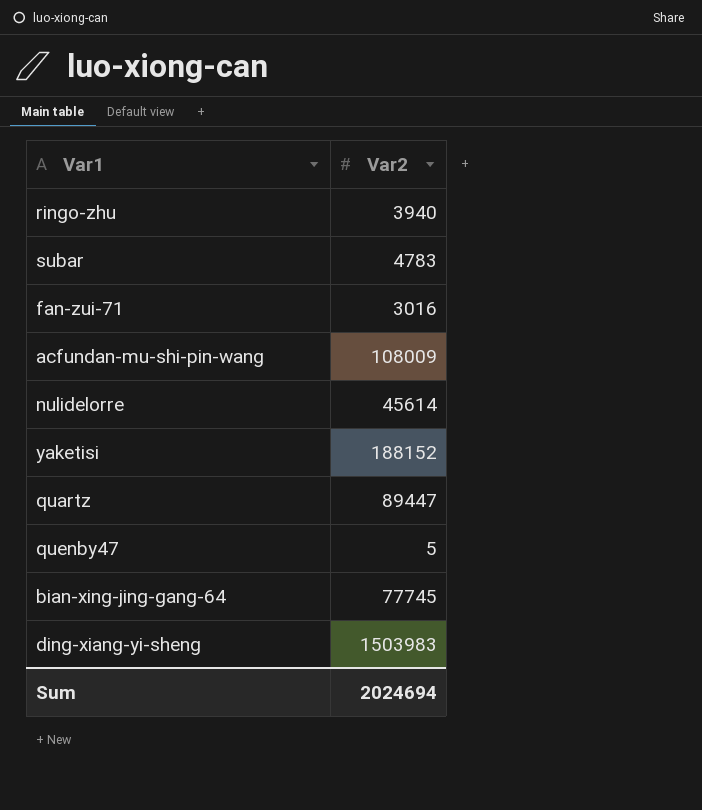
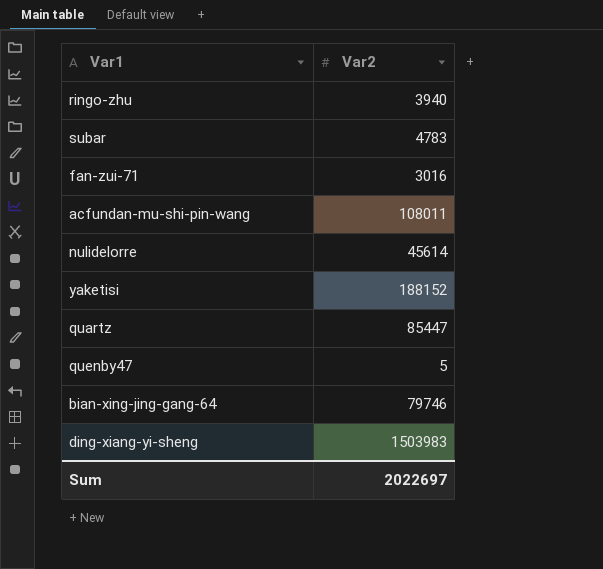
acfundan-mu-shi-pin-wang | Var2: 108009 -> 108011
quartz | Var2: 89447 -> 85447
bian-xing-jing-gang-64 | Var2: 77745 -> 79746
Sum | Var2: 2024694 -> 2022697

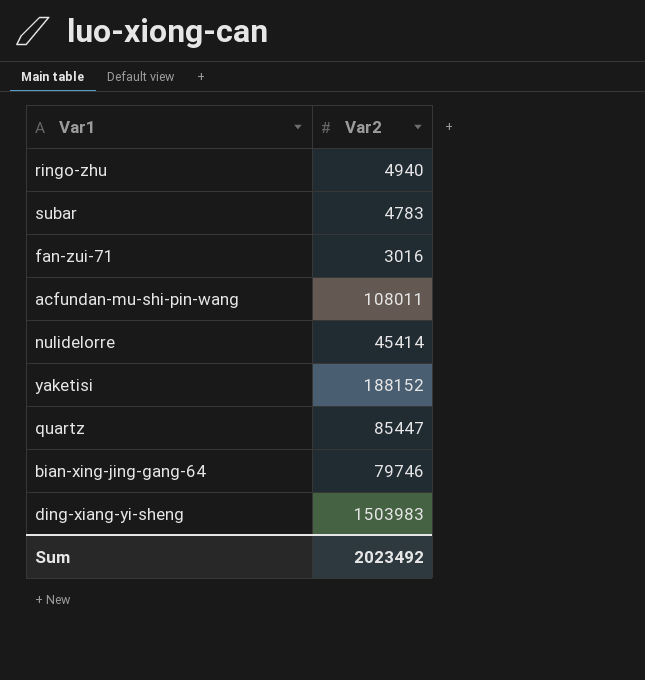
row quenby47: 5 -> none
ringo-zhu | Var2: 3940 -> 4940
nulidelorre | Var2: 45614 -> 45414
Sum | Var2: 2022697 -> 2023492

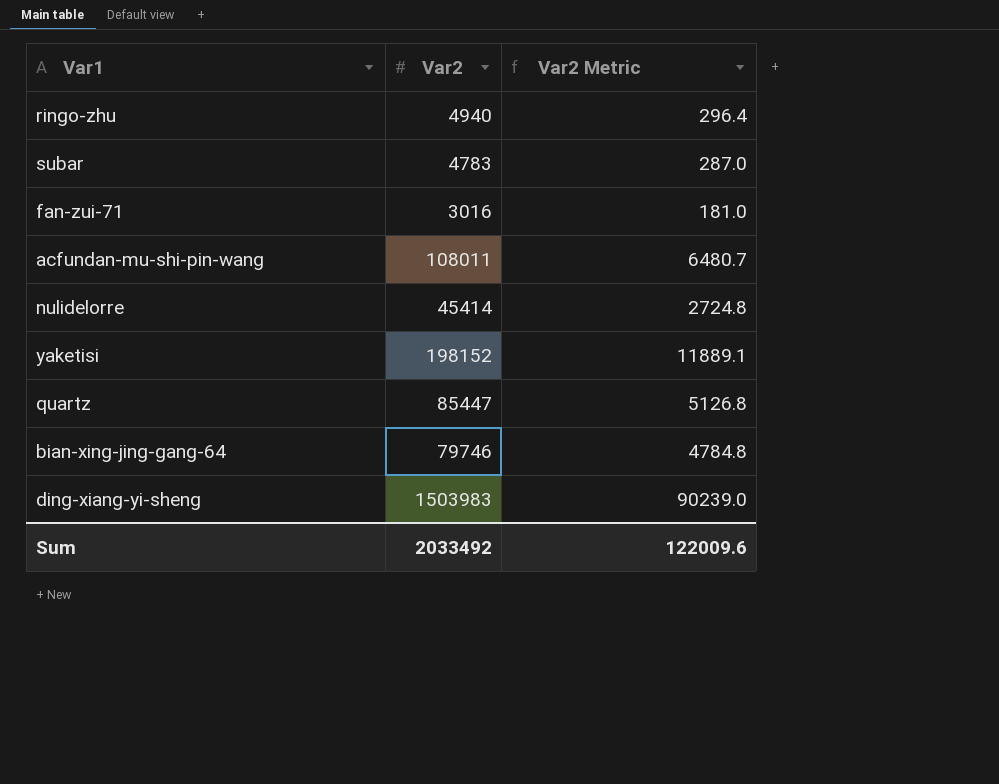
column Var2 Metric | formula: none -> [Var2] * 0.06
yaketisi | Var2: 188152 -> 198152
Sum | Var2: 2023492 -> 2033492

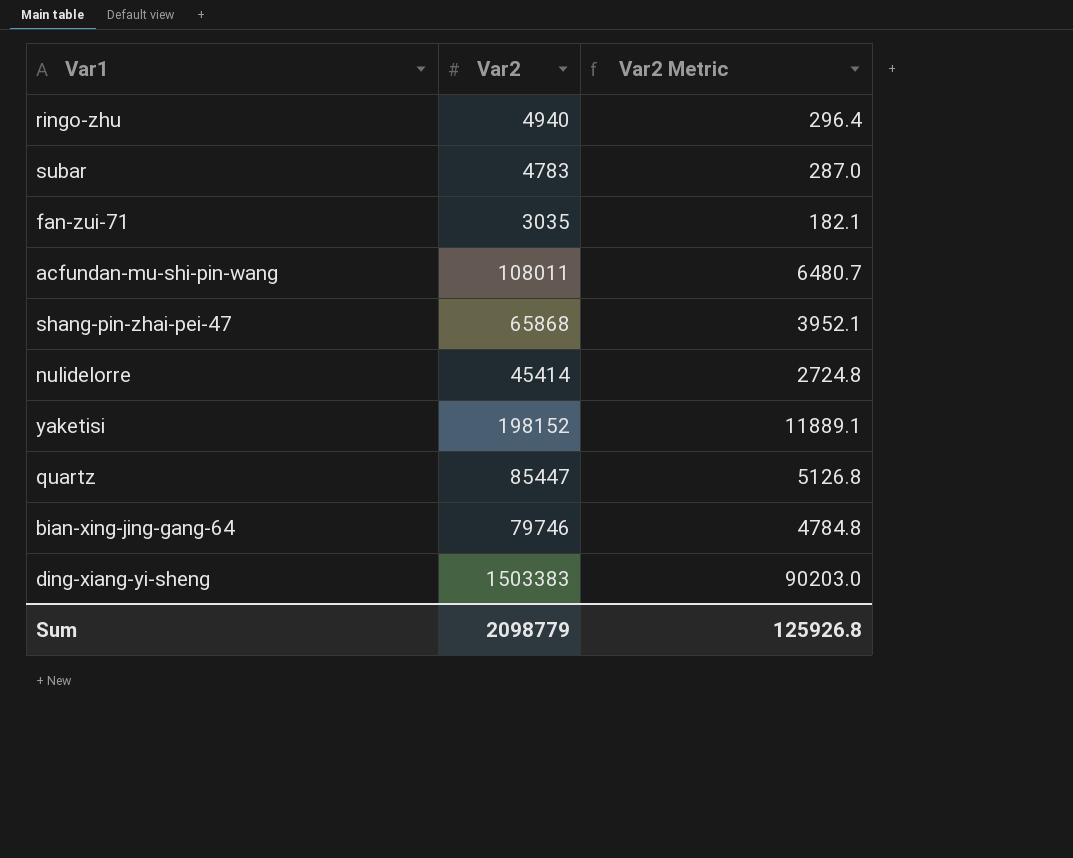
fan-zui-71 | Var2: 3016 -> 3035
fan-zui-71 | Var2 Metric: 181.0 -> 182.1
row shang-pin-zhai-pei-47: none -> 65868 | 3952.1
ding-xiang-yi-sheng | Var2: 1503983 -> 1503383
ding-xiang-yi-sheng | Var2 Metric: 90239.0 -> 90203.0
Sum | Var2: 2033492 -> 2098779
Sum | Var2 Metric: 122009.6 -> 125926.8

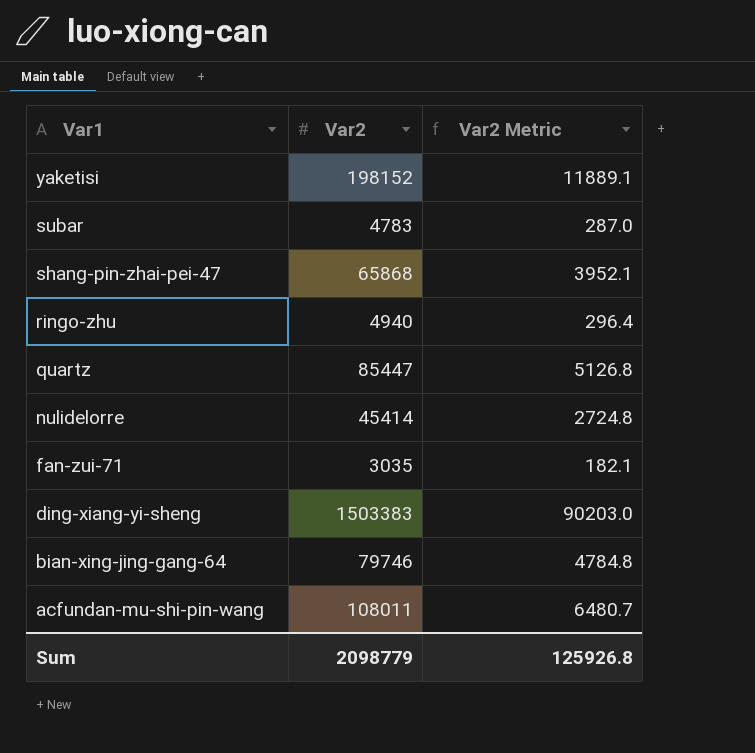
row order: none -> Var1 descending

